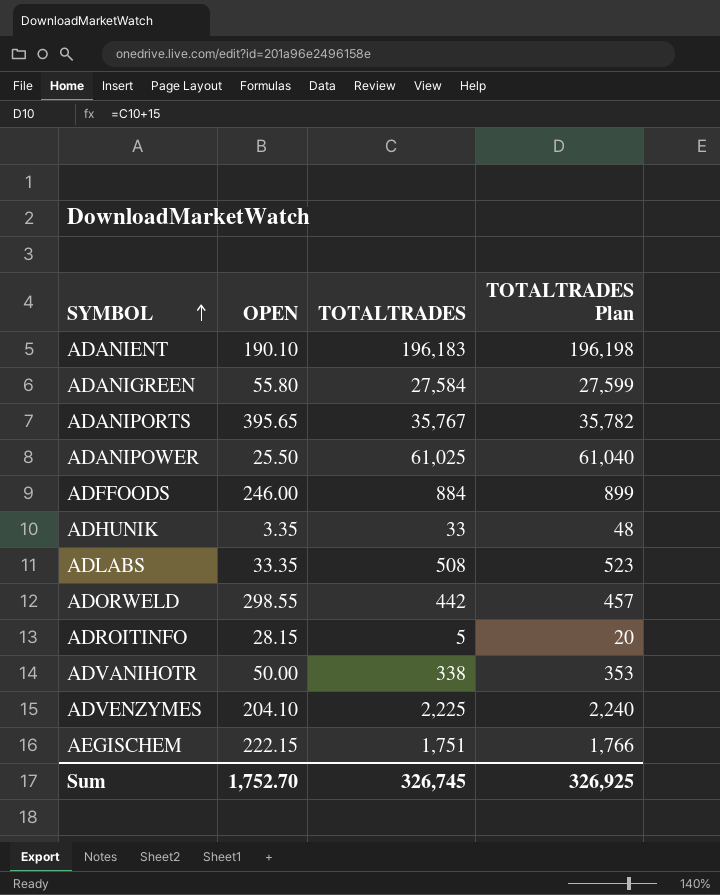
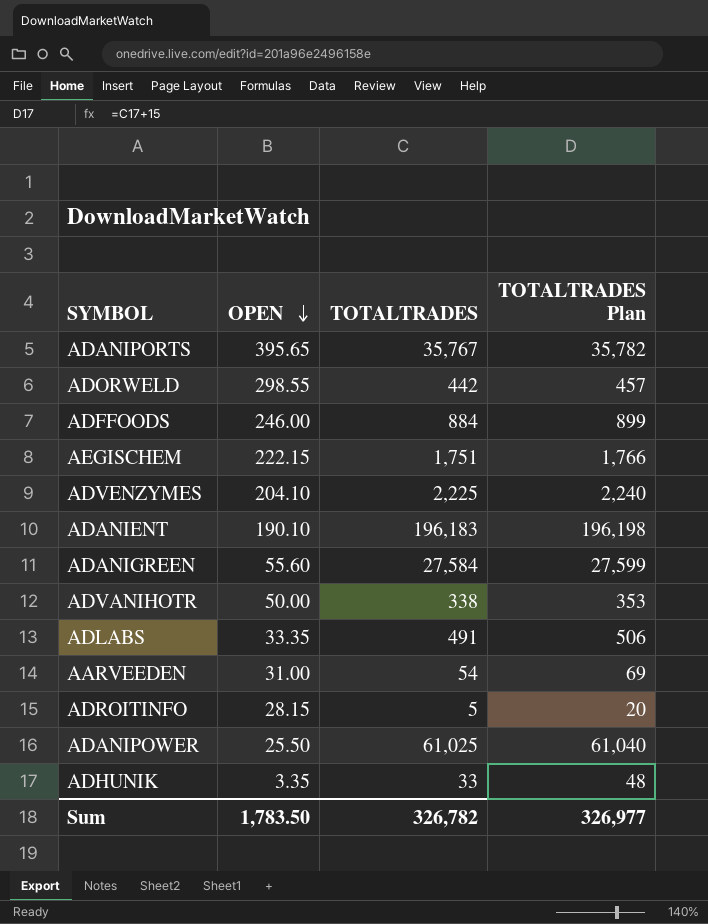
row order: SYMBOL ascending -> OPEN descending
ADANIGREEN | OPEN: 55.80 -> 55.60
ADLABS | TOTALTRADES: 508 -> 491
ADLABS | TOTALTRADES Plan: 523 -> 506
row AARVEEDEN: none -> 31.00 | 54 | 69
Sum | OPEN: 1,752.70 -> 1,783.50
Sum | TOTALTRADES: 326,745 -> 326,782
Sum | TOTALTRADES Plan: 326,925 -> 326,977

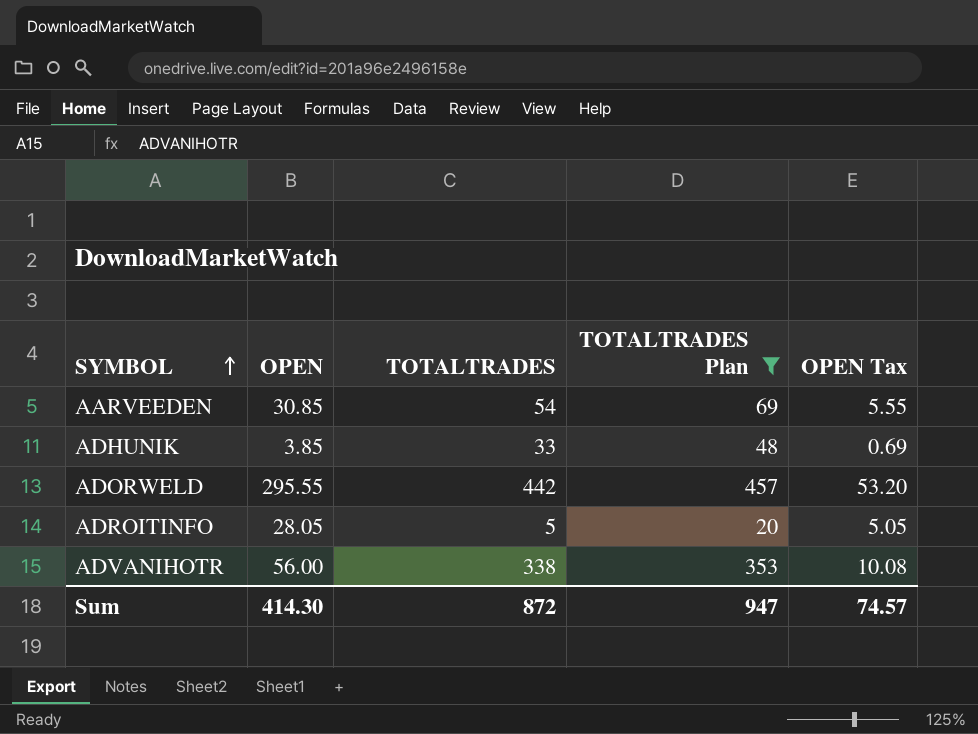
filter: none -> TOTALTRADES Plan <= 457
row order: OPEN descending -> SYMBOL ascending
column OPEN Tax | formula: none -> [OPEN] * 0.18
AARVEEDEN | OPEN: 31.00 -> 30.85
ADHUNIK | OPEN: 3.35 -> 3.85
ADORWELD | OPEN: 298.55 -> 295.55
ADROITINFO | OPEN: 28.15 -> 28.05
ADVANIHOTR | OPEN: 50.00 -> 56.00
Sum | OPEN: 1,783.50 -> 414.30
Sum | TOTALTRADES: 326,782 -> 872
Sum | TOTALTRADES Plan: 326,977 -> 947

